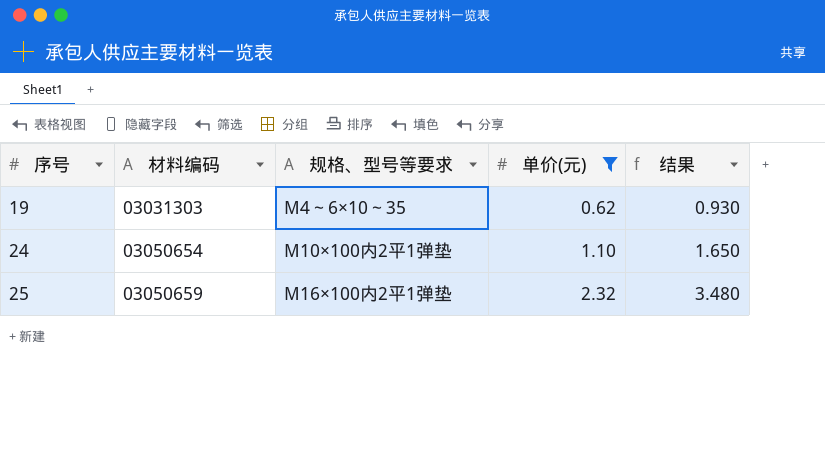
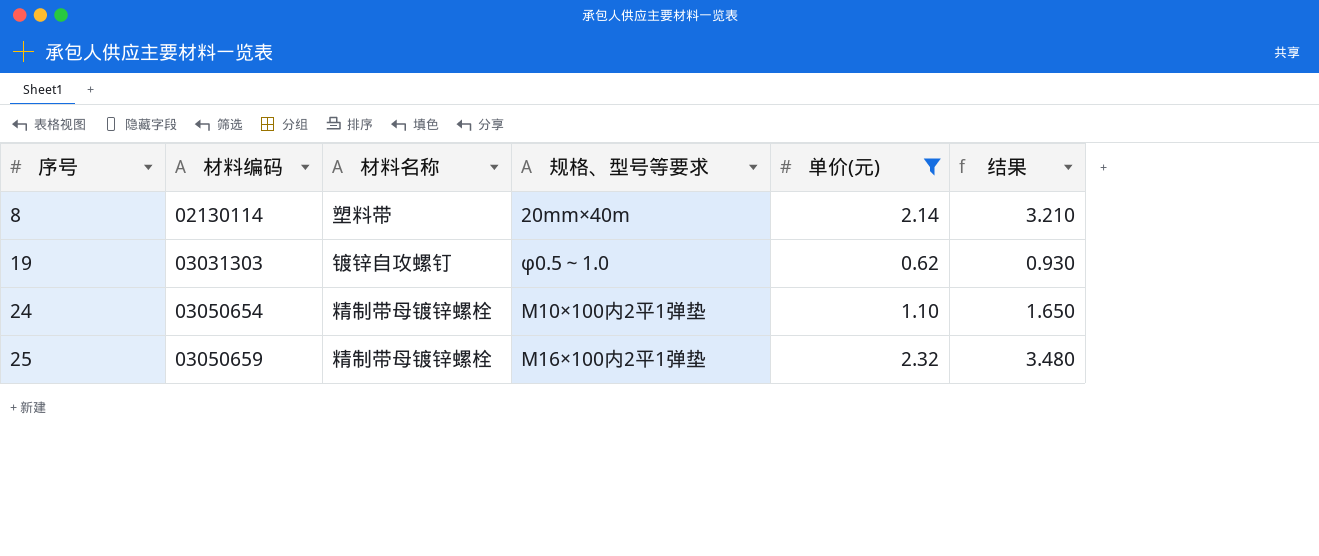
column 材料名称 | position: none -> 3
row 8: none -> 02130114 | 塑料带 | 20mm×40m | 2.14 | 3.210
19 | 规格、型号等要求: M4～6×10～35 -> φ0.5～1.0

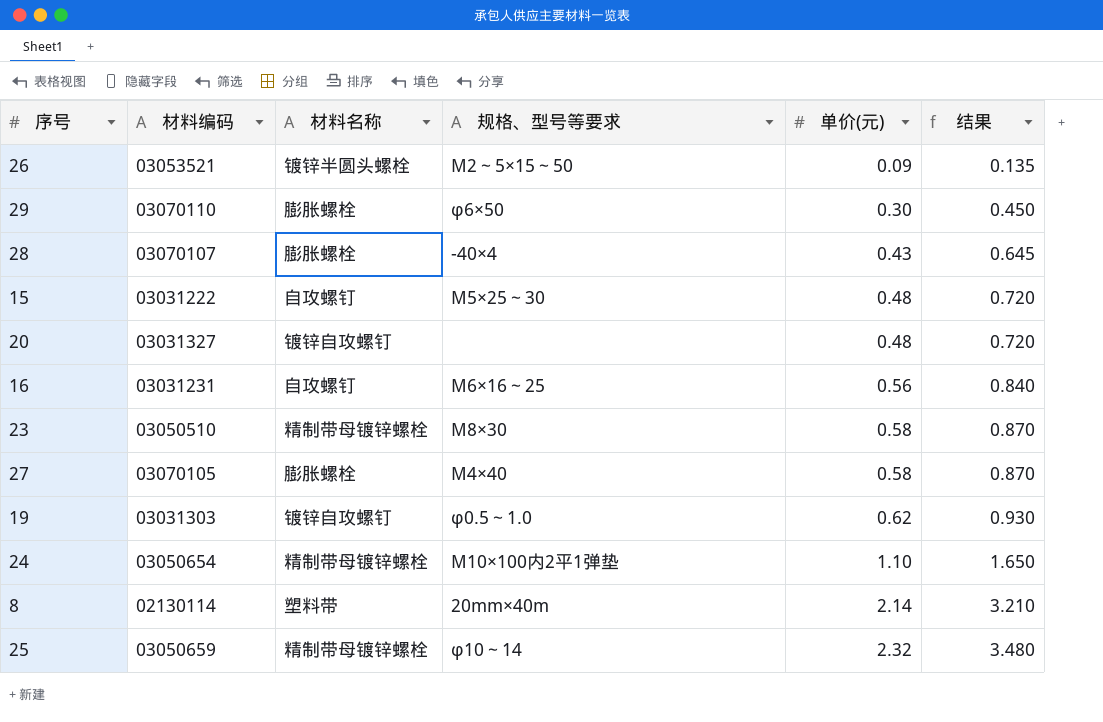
filter: 单价(元) >= 0.62 -> none
row order: 序号 ascending -> 单价(元) ascending
25 | 规格、型号等要求: M16×100内2平1弹垫 -> φ10～14

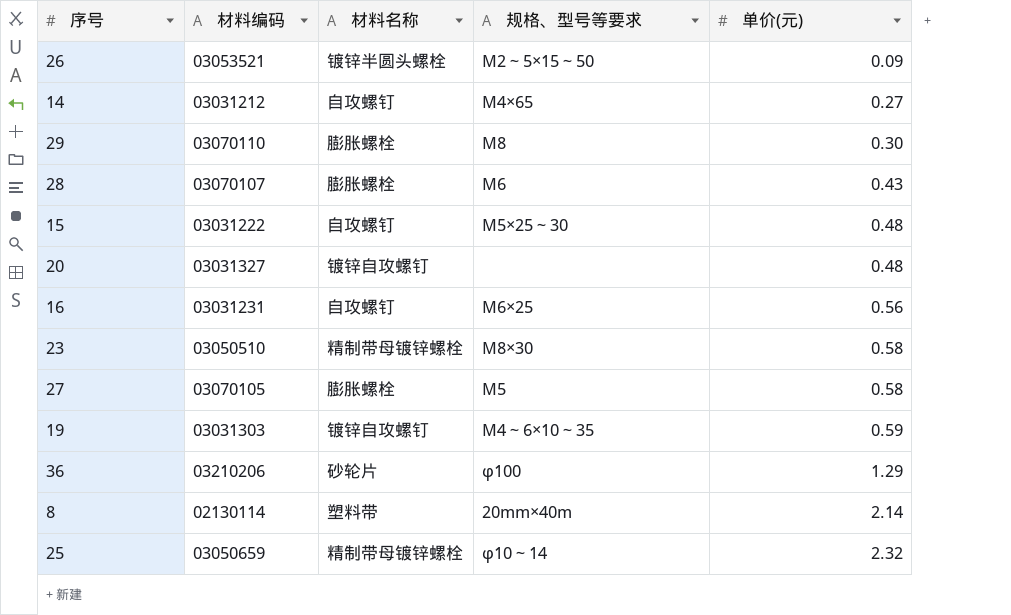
column 结果 | formula: [单价(元)] * 1.5 -> none
row 24: 03050654 | 精制带母镀锌螺栓 | M10×100内2平1弹垫 | 1.10 | 1.650 -> none
row 14: none -> 03031212 | 自攻螺钉 | M4×65 | 0.27
29 | 规格、型号等要求: φ6×50 -> M8
28 | 规格、型号等要求: -40×4 -> M6
16 | 规格、型号等要求: M6×16～25 -> M6×25
27 | 规格、型号等要求: M4×40 -> M5
19 | 规格、型号等要求: φ0.5～1.0 -> M4～6×10～35
19 | 单价(元): 0.62 -> 0.59
row 36: none -> 03210206 | 砂轮片 | φ100 | 1.29

